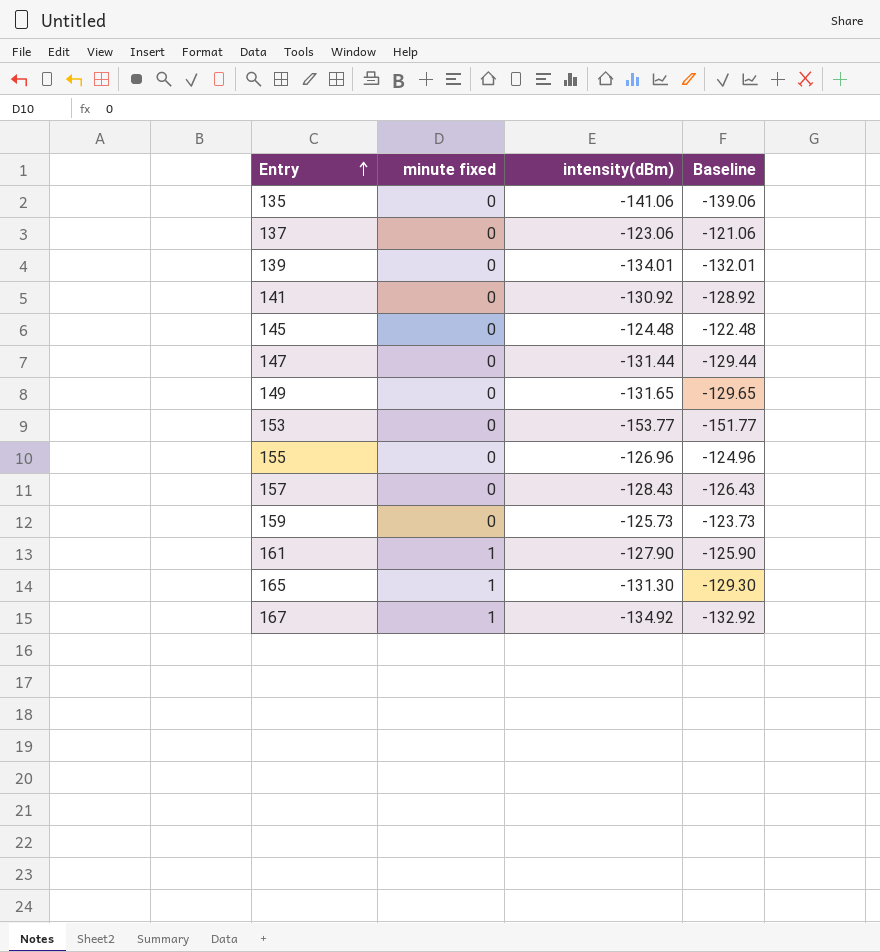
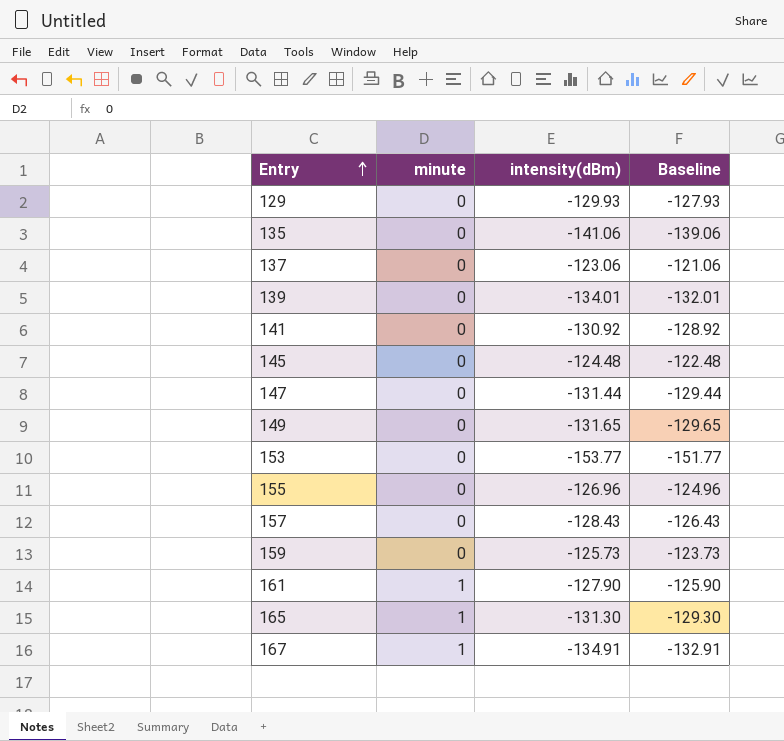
column name: minute fixed -> minute
row 129: none -> 0 | -129.93 | -127.93
167 | intensity(dBm): -134.92 -> -134.91
167 | Baseline: -132.92 -> -132.91

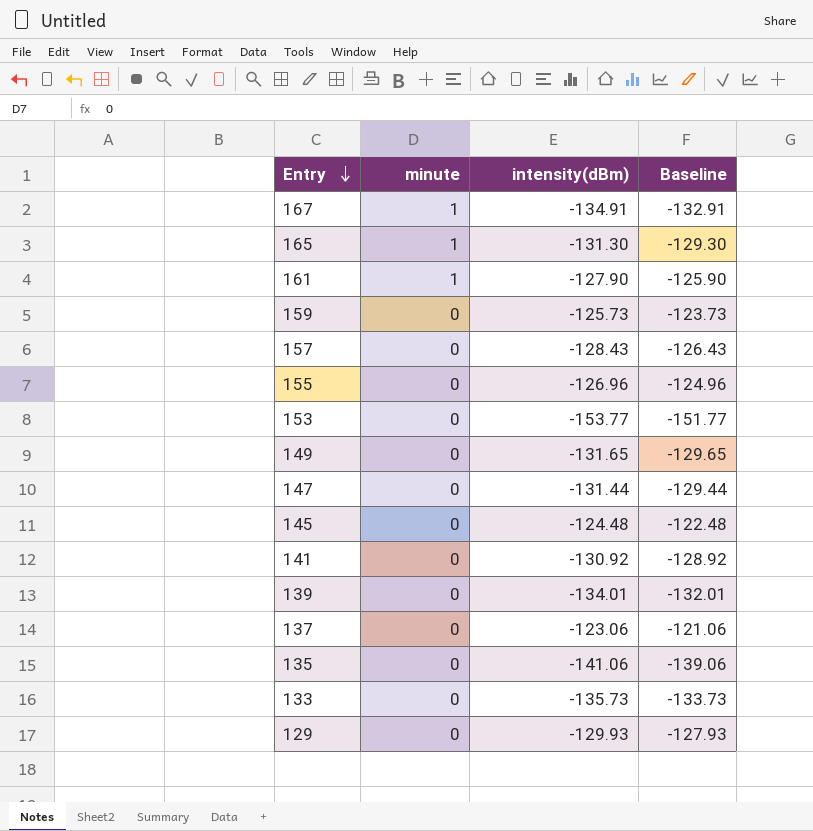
row order: Entry ascending -> Entry descending
row 133: none -> 0 | -135.73 | -133.73

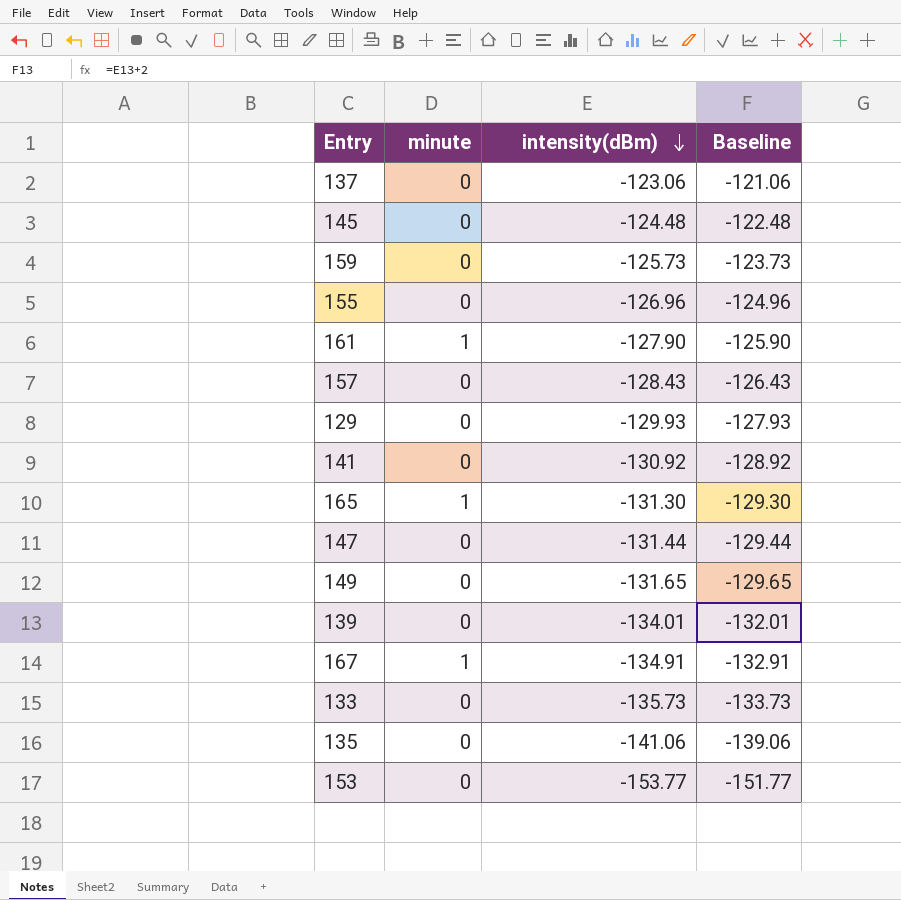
row order: Entry descending -> intensity(dBm) descending

